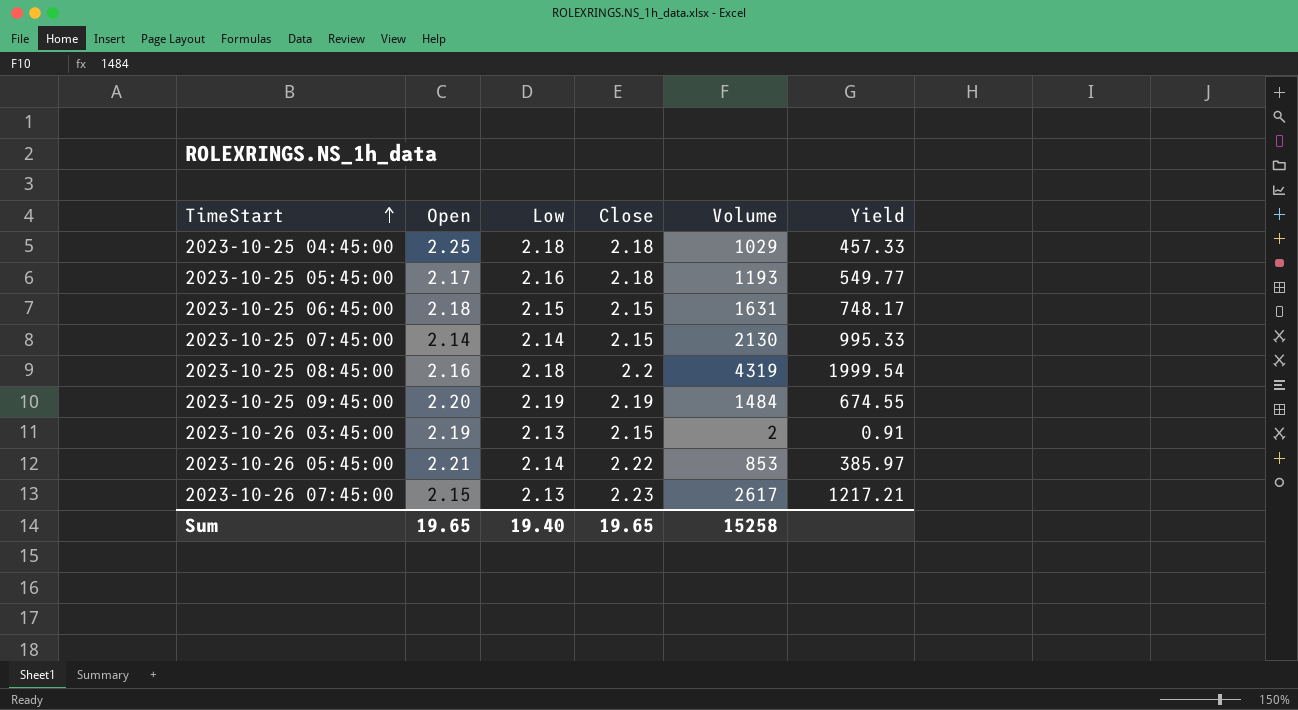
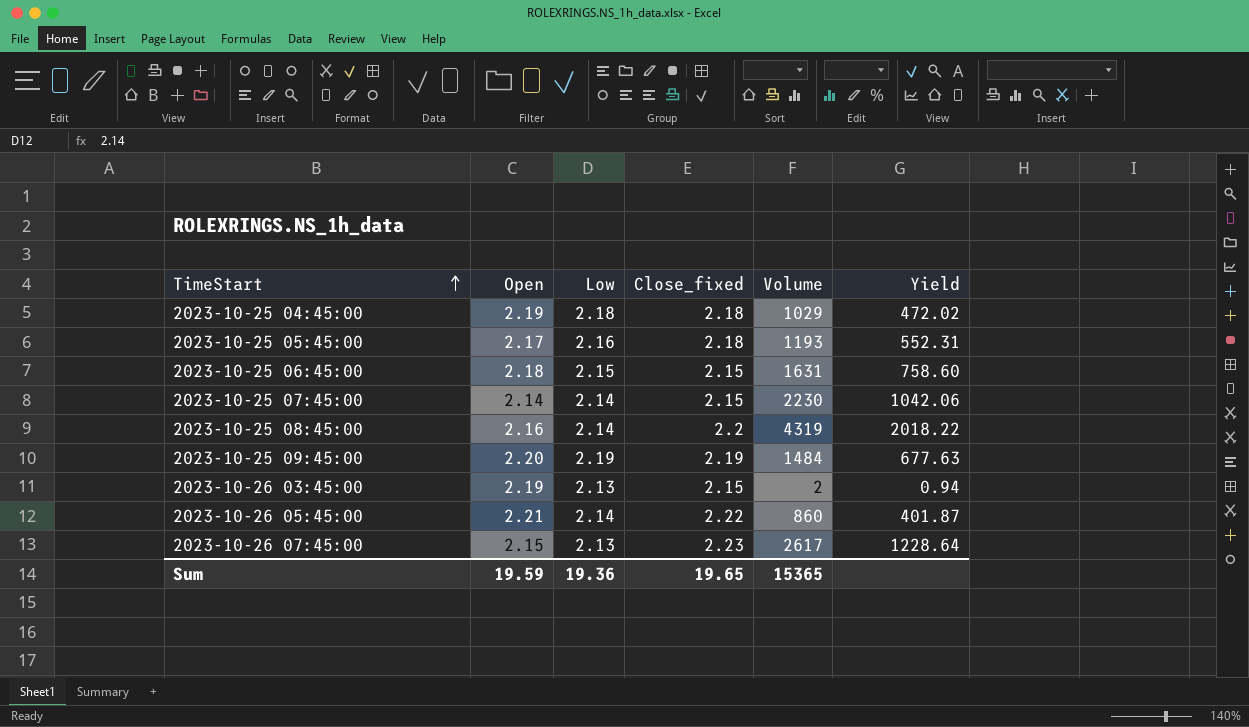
column name: Close -> Close_fixed
column Yield | formula: [Volume] / [Open] -> [Volume] / [Low]
2023-10-25 04:45:00 | Open: 2.25 -> 2.19
2023-10-25 07:45:00 | Volume: 2130 -> 2230
2023-10-25 08:45:00 | Low: 2.18 -> 2.14
2023-10-26 05:45:00 | Volume: 853 -> 860
Sum | Open: 19.65 -> 19.59
Sum | Low: 19.40 -> 19.36
Sum | Volume: 15258 -> 15365

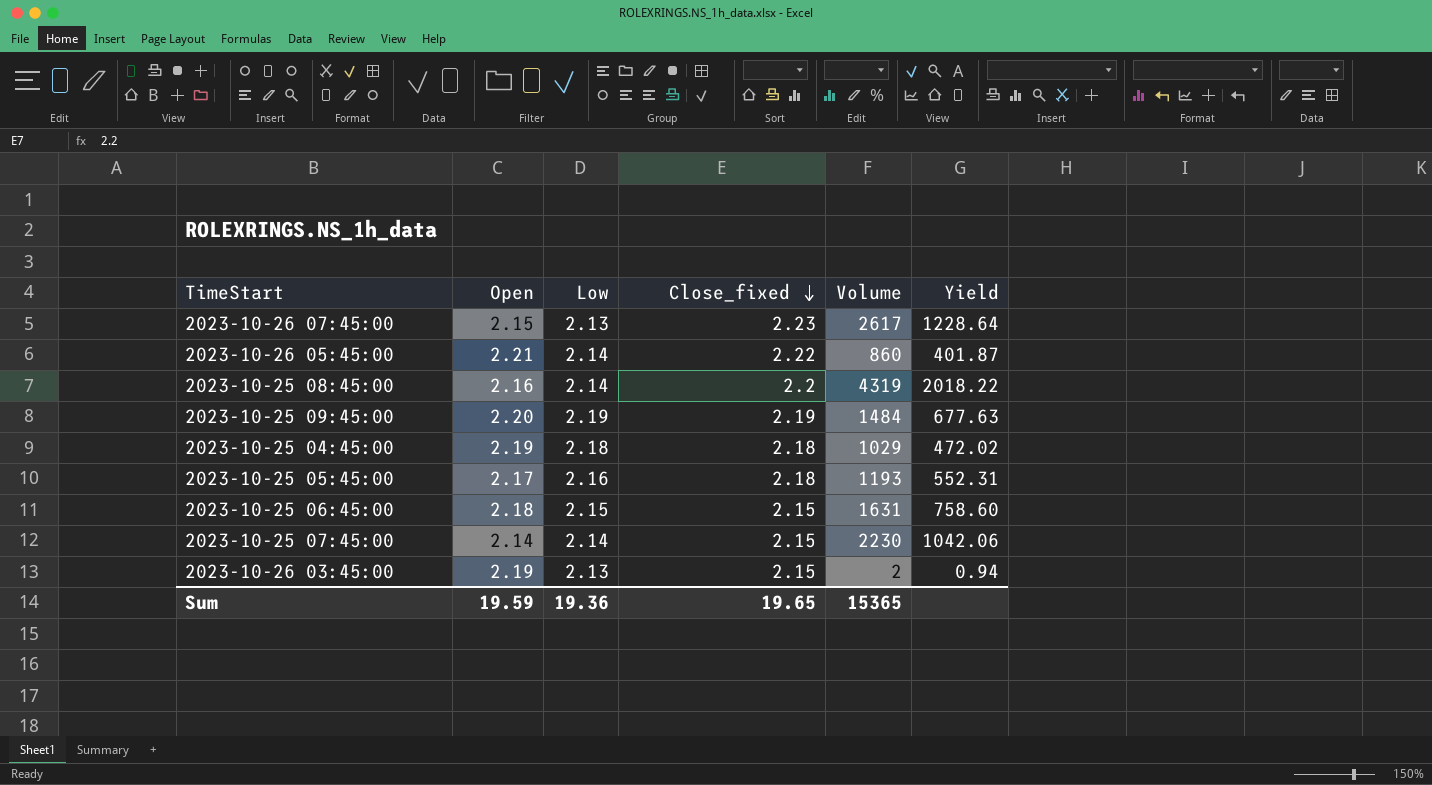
row order: TimeStart ascending -> Close_fixed descending

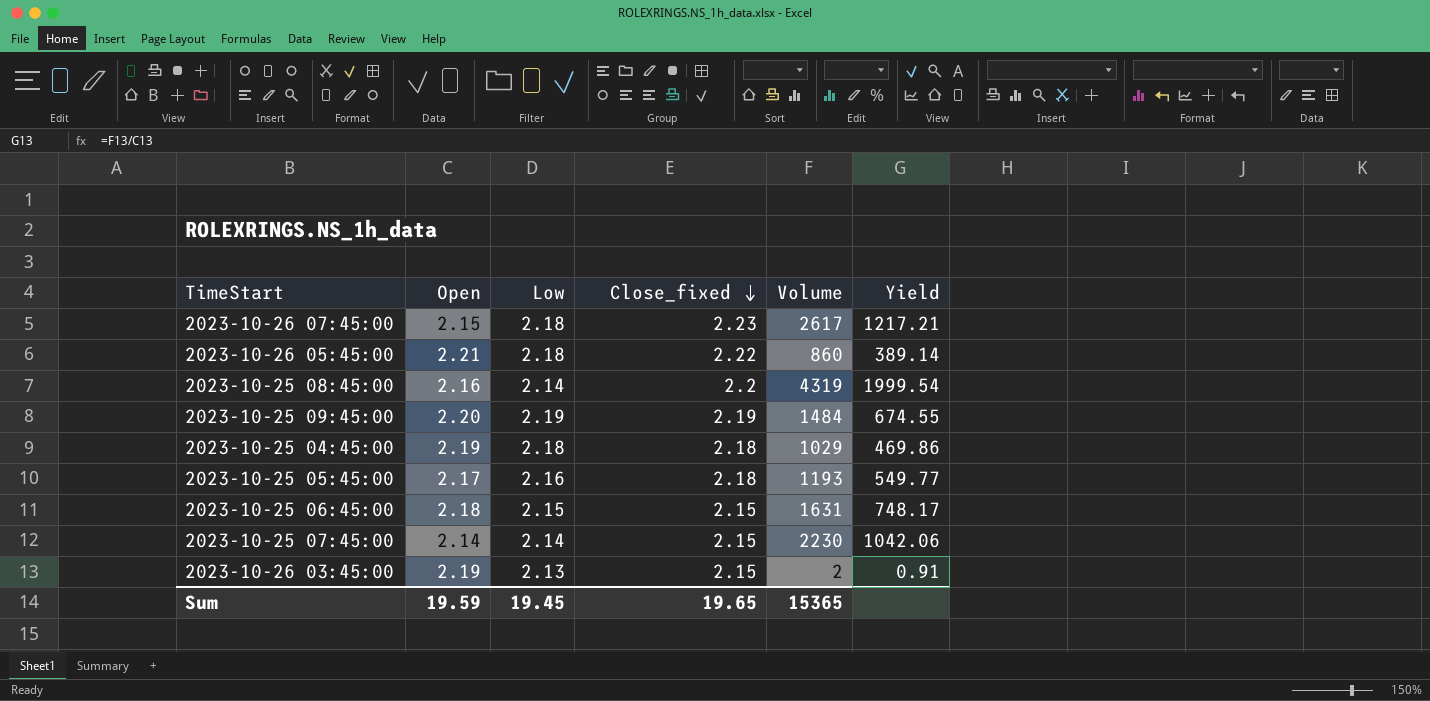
column Yield | formula: [Volume] / [Low] -> [Volume] / [Open]
2023-10-26 07:45:00 | Low: 2.13 -> 2.18
2023-10-26 05:45:00 | Low: 2.14 -> 2.18
Sum | Low: 19.36 -> 19.45

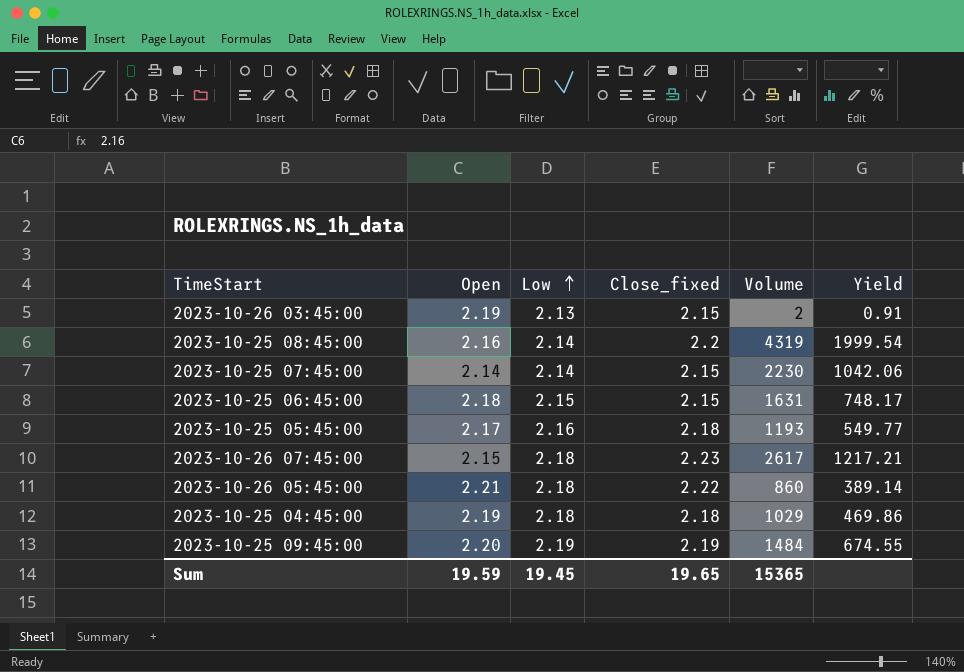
row order: Close_fixed descending -> Low ascending

